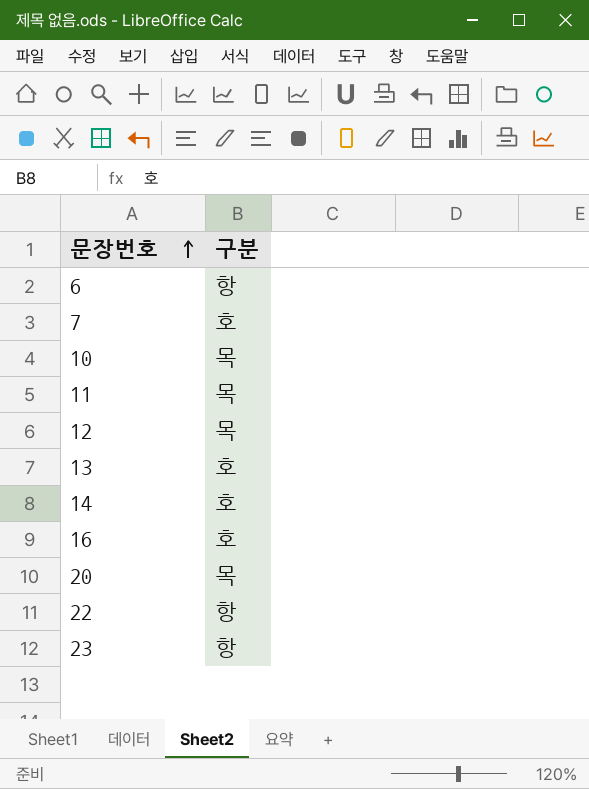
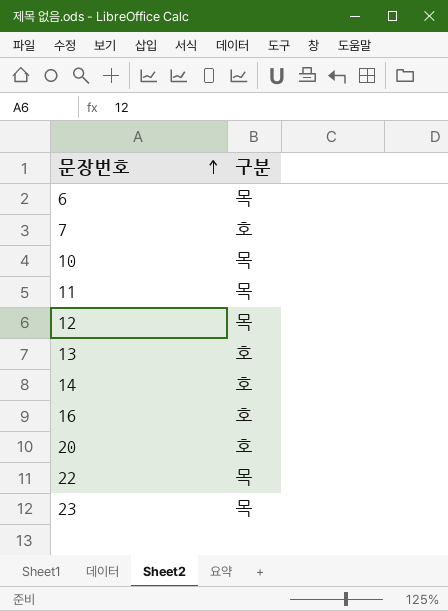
6 | 구분: 항 -> 목
20 | 구분: 목 -> 호
22 | 구분: 항 -> 목
23 | 구분: 항 -> 목

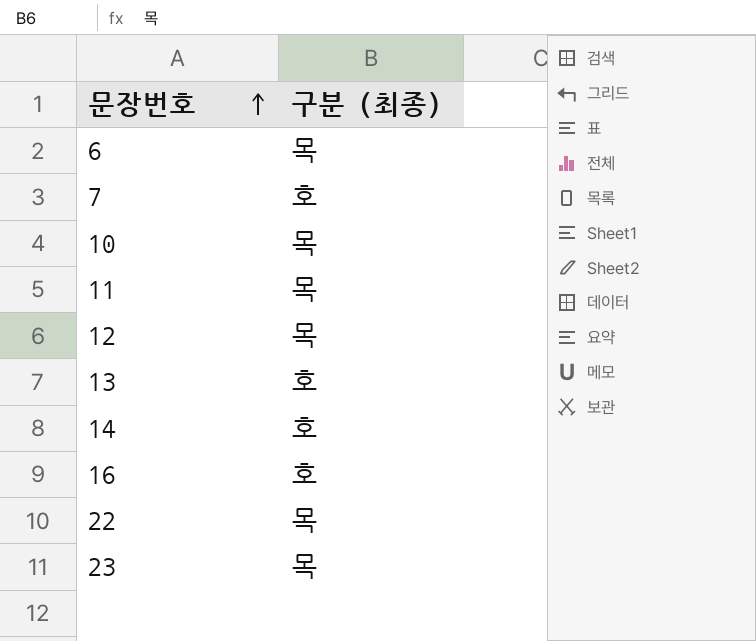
column name: 구분 -> 구분 (최종)
row 20: 호 -> none

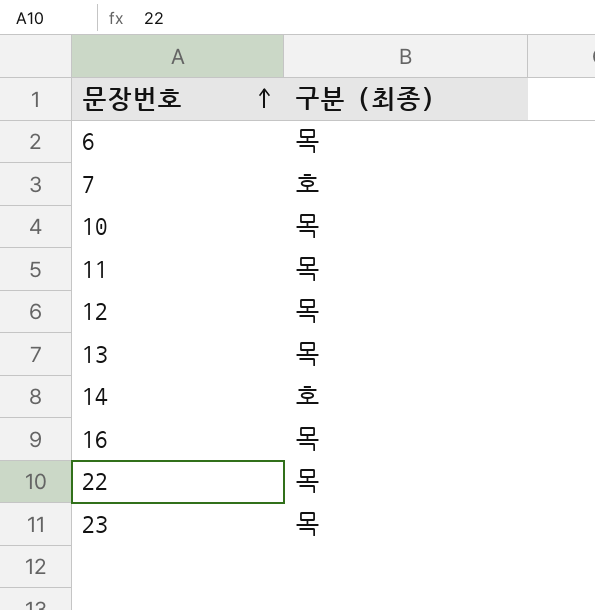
13 | 구분 (최종): 호 -> 목
16 | 구분 (최종): 호 -> 목

